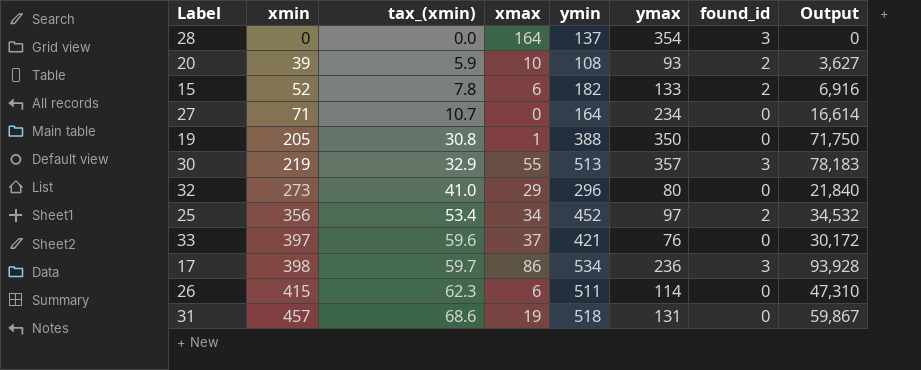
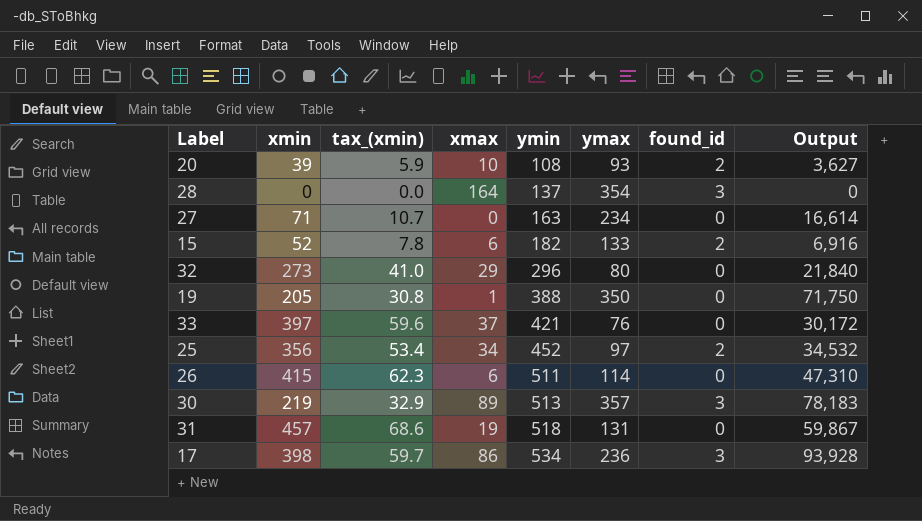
row order: xmin ascending -> ymin ascending
27 | ymin: 164 -> 163
30 | xmax: 55 -> 89

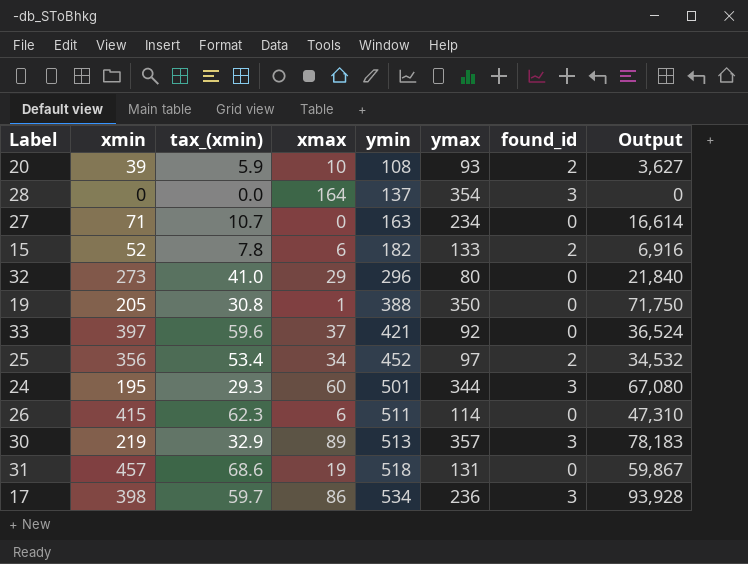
33 | ymax: 76 -> 92
33 | Output: 30,172 -> 36,524
row 24: none -> 195 | 29.3 | 60 | 501 | 344 | 3 | 67,080

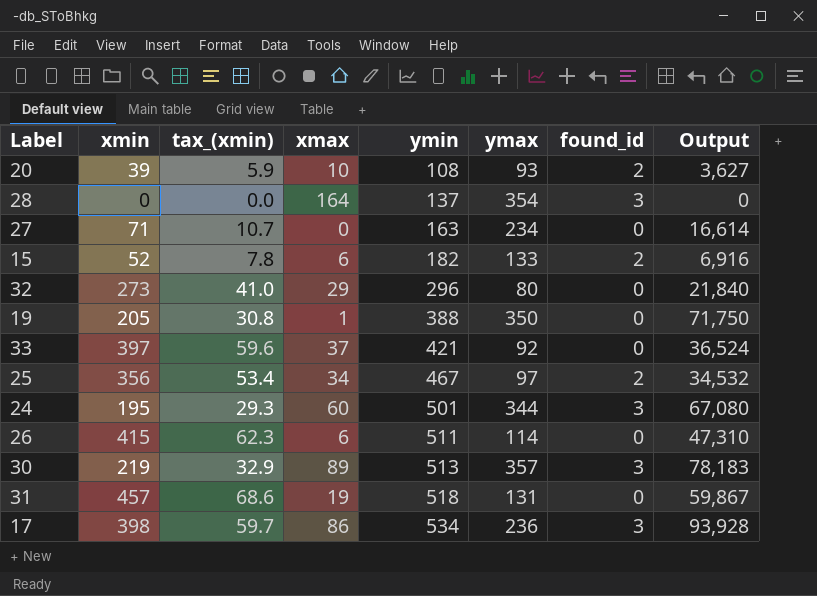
25 | ymin: 452 -> 467

